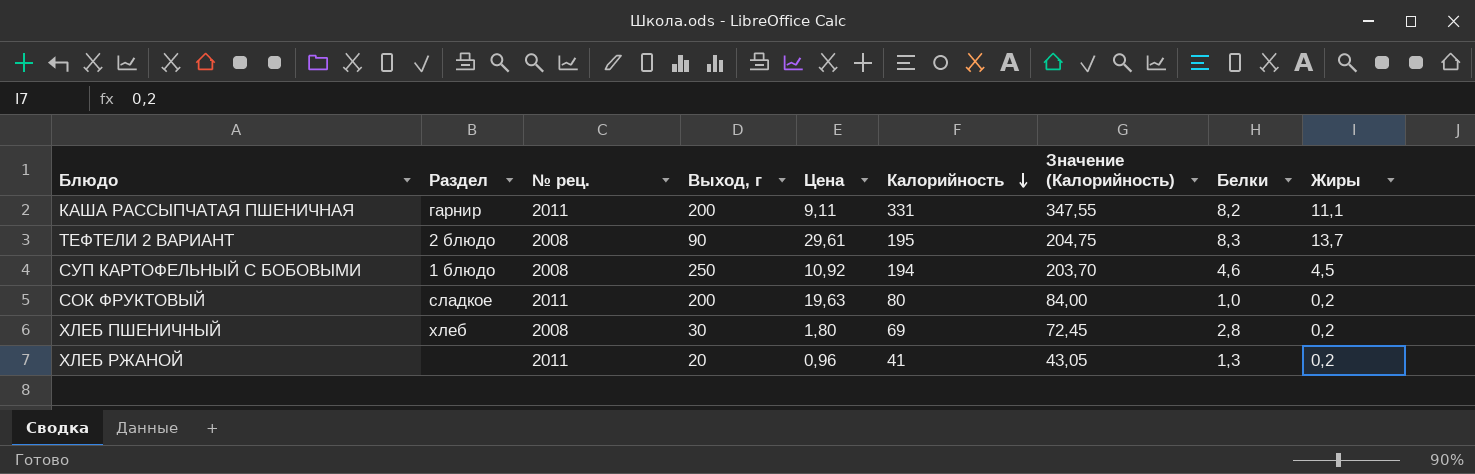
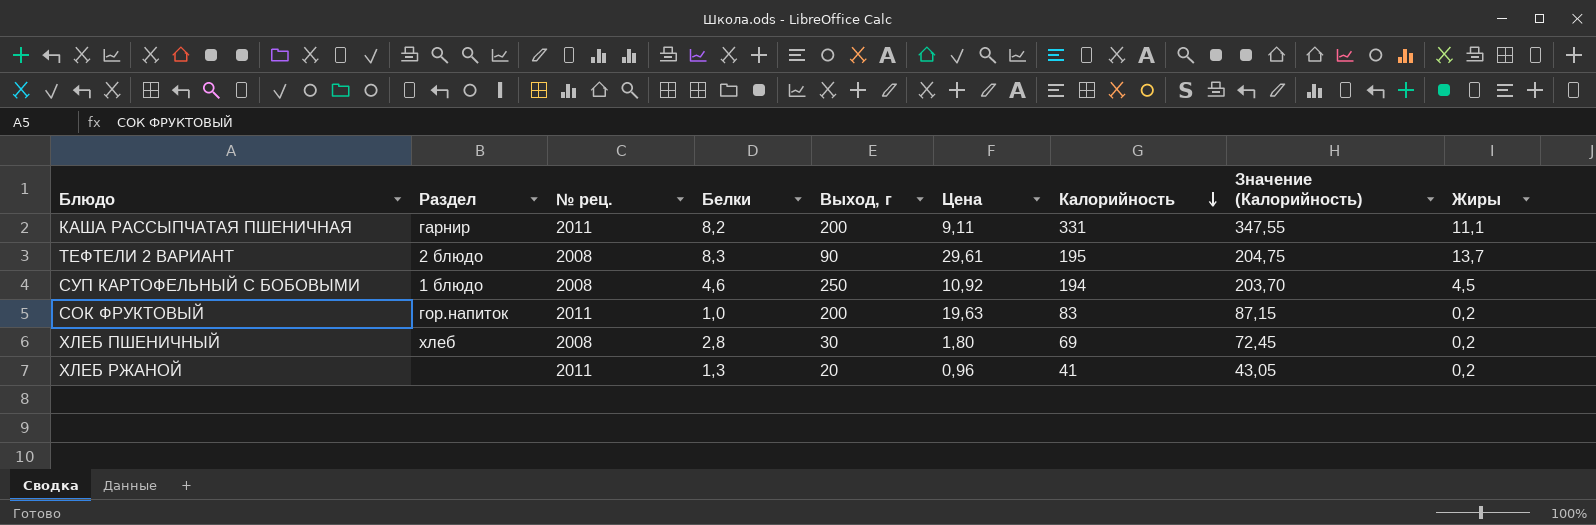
column Белки | position: 8 -> 4
СОК ФРУКТОВЫЙ | Раздел: сладкое -> гор.напиток
СОК ФРУКТОВЫЙ | Калорийность: 80 -> 83
СОК ФРУКТОВЫЙ | Значение (Калорийность): 84,00 -> 87,15

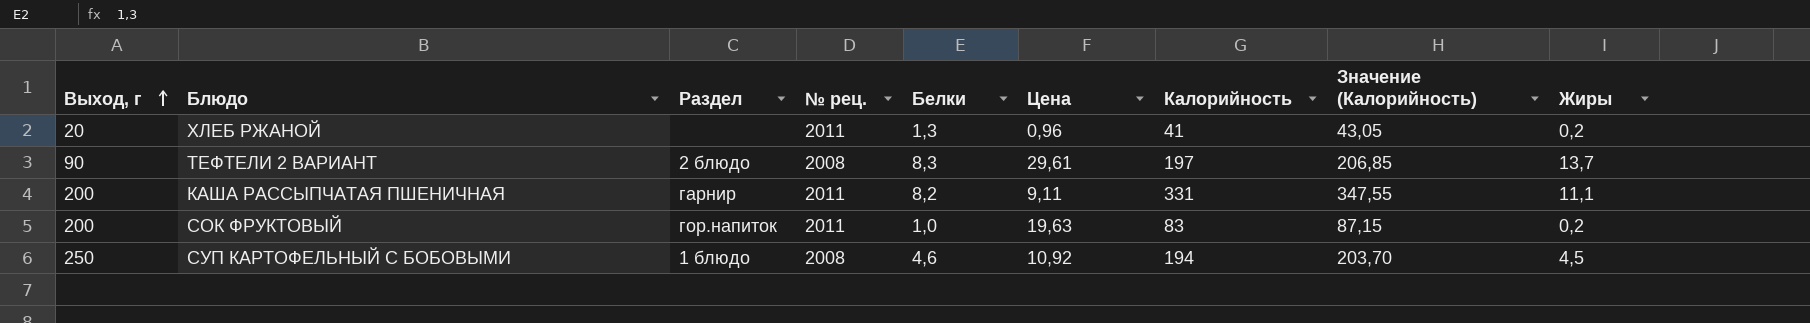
row order: Калорийность descending -> Выход, г ascending
column Выход, г | position: 5 -> 1
row ХЛЕБ ПШЕНИЧНЫЙ: хлеб | 2008 | 2,8 | 30 | 1,80 | 69 | 72,45 | 0,2 -> none
ТЕФТЕЛИ 2 ВАРИАНТ | Калорийность: 195 -> 197
ТЕФТЕЛИ 2 ВАРИАНТ | Значение (Калорийность): 204,75 -> 206,85

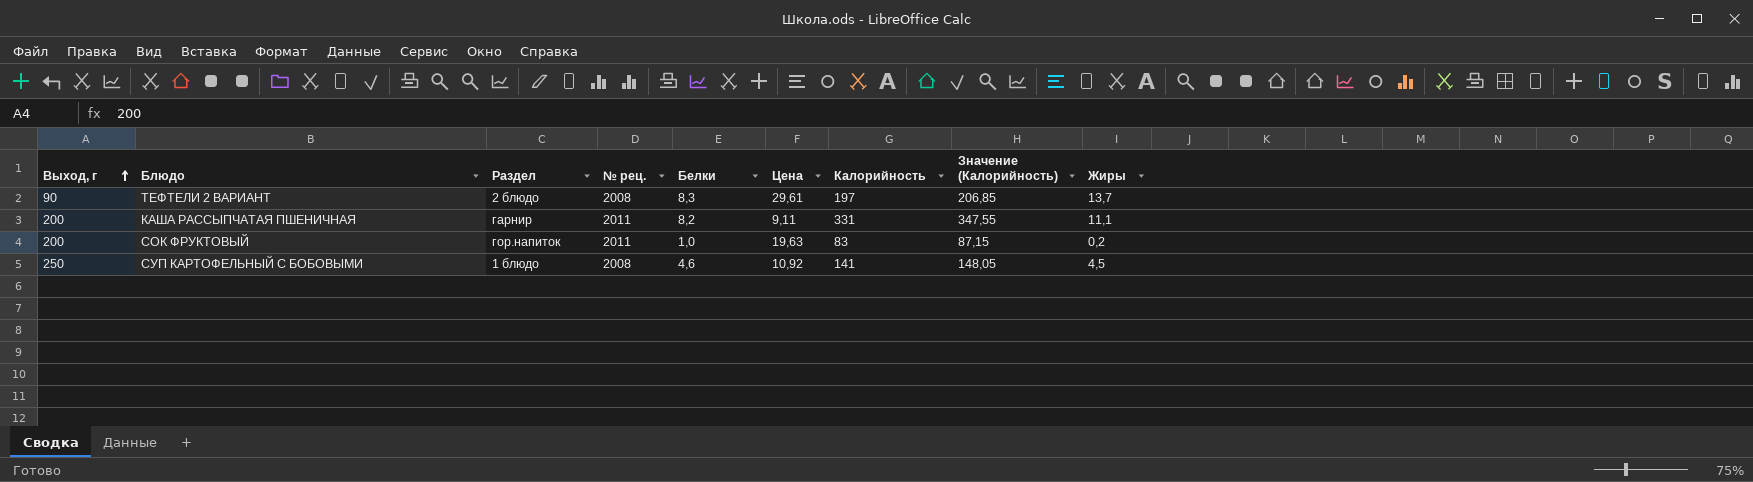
row ХЛЕБ РЖАНОЙ: 20 | none | 2011 | 1,3 | 0,96 | 41 | 43,05 | 0,2 -> none
СУП КАРТОФЕЛЬНЫЙ С БОБОВЫМИ | Калорийность: 194 -> 141
СУП КАРТОФЕЛЬНЫЙ С БОБОВЫМИ | Значение (Калорийность): 203,70 -> 148,05

